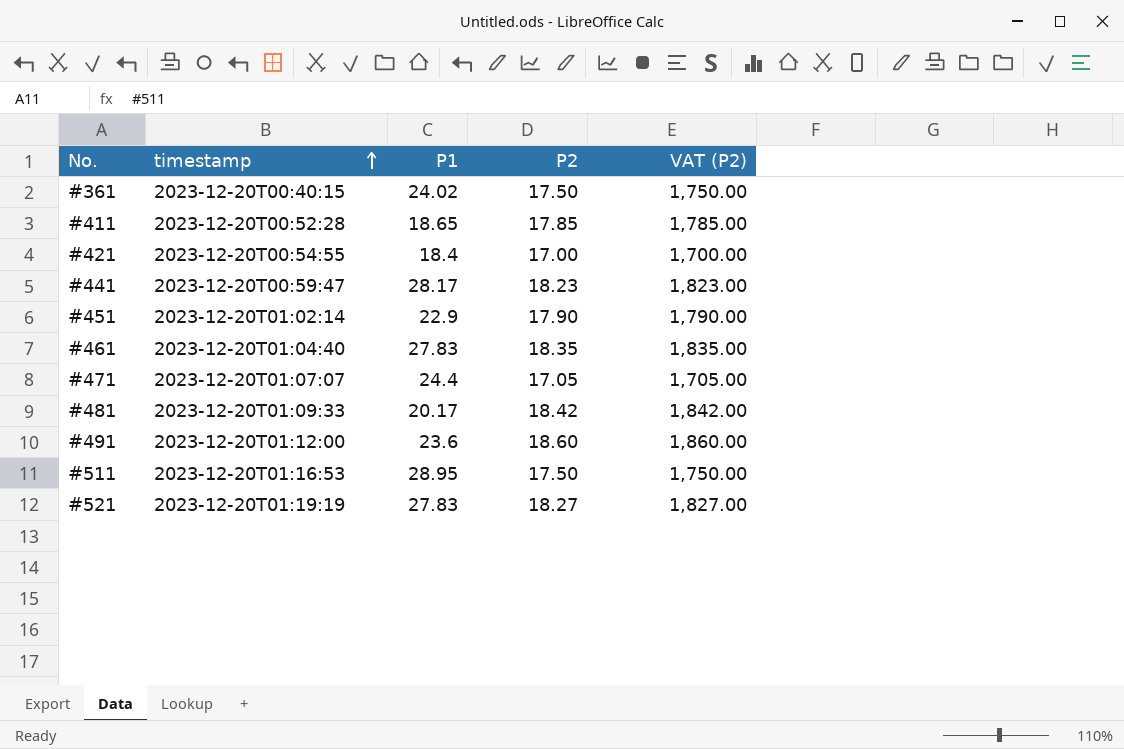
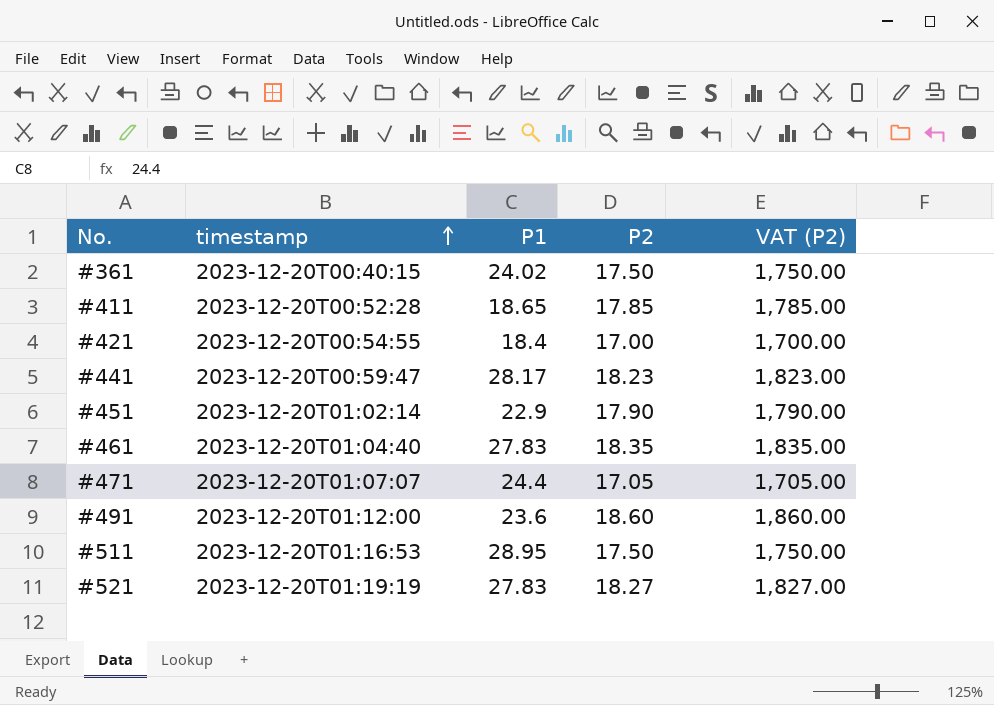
row #481: 2023-12-20T01:09:33 | 20.17 | 18.42 | 1,842.00 -> none

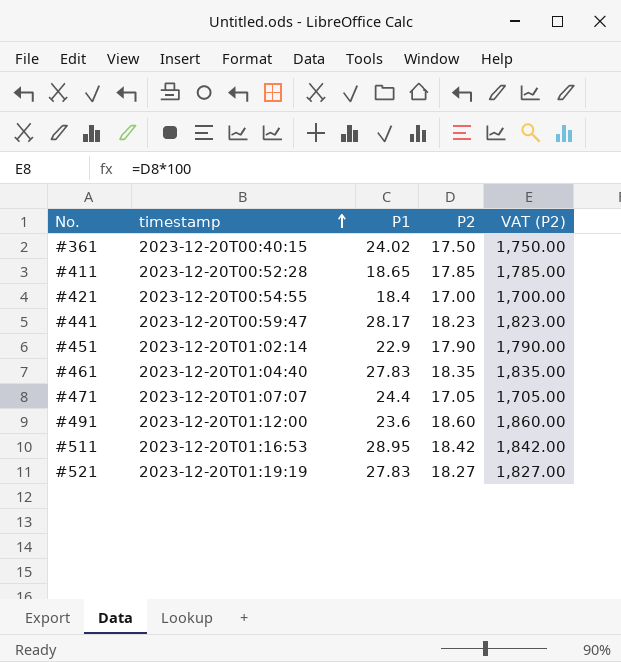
#511 | P2: 17.50 -> 18.42
#511 | VAT (P2): 1,750.00 -> 1,842.00

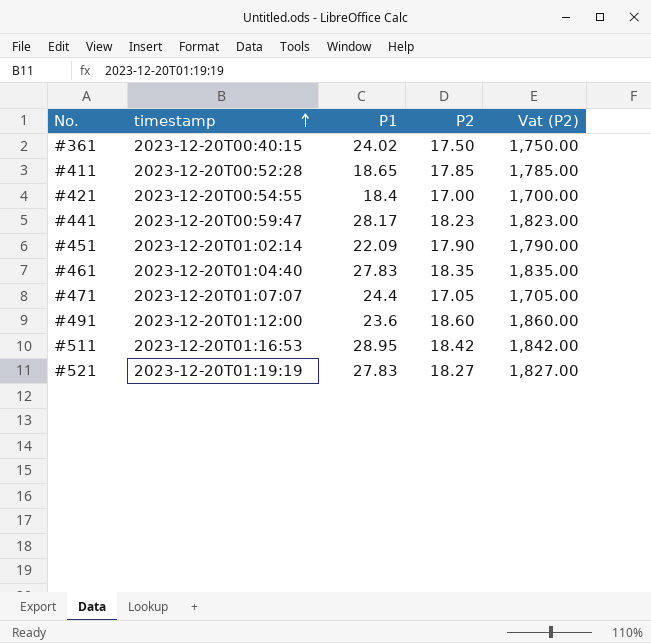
column name: VAT (P2) -> Vat (P2)
#451 | P1: 22.9 -> 22.09

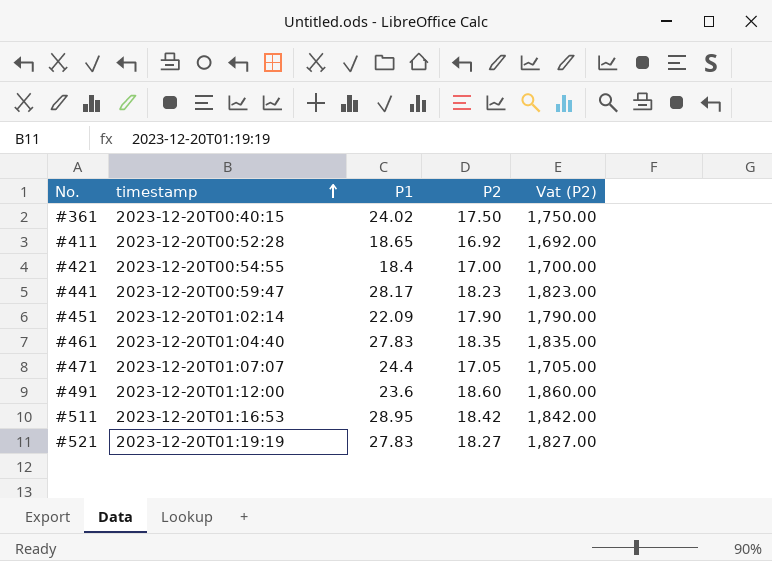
#411 | P2: 17.85 -> 16.92
#411 | Vat (P2): 1,785.00 -> 1,692.00

